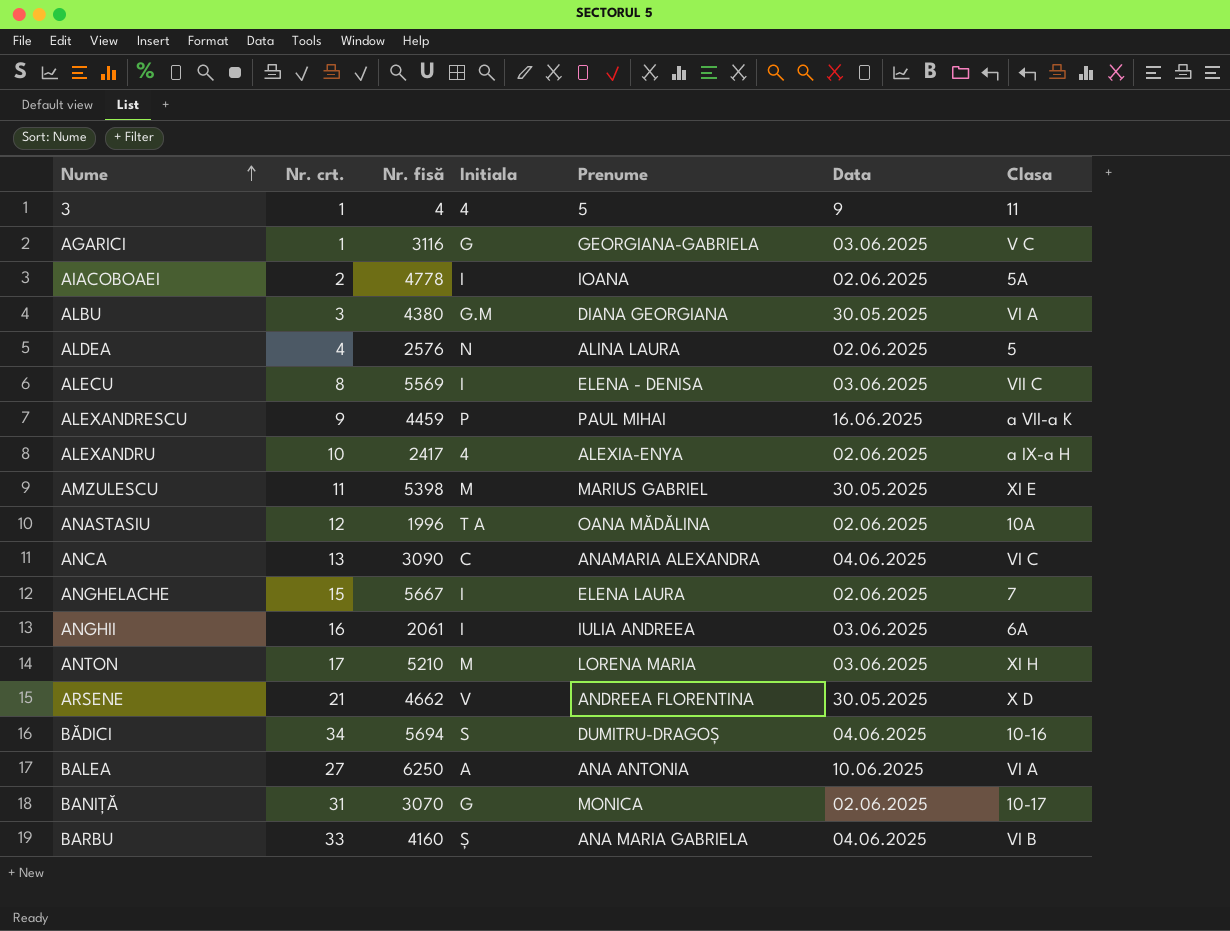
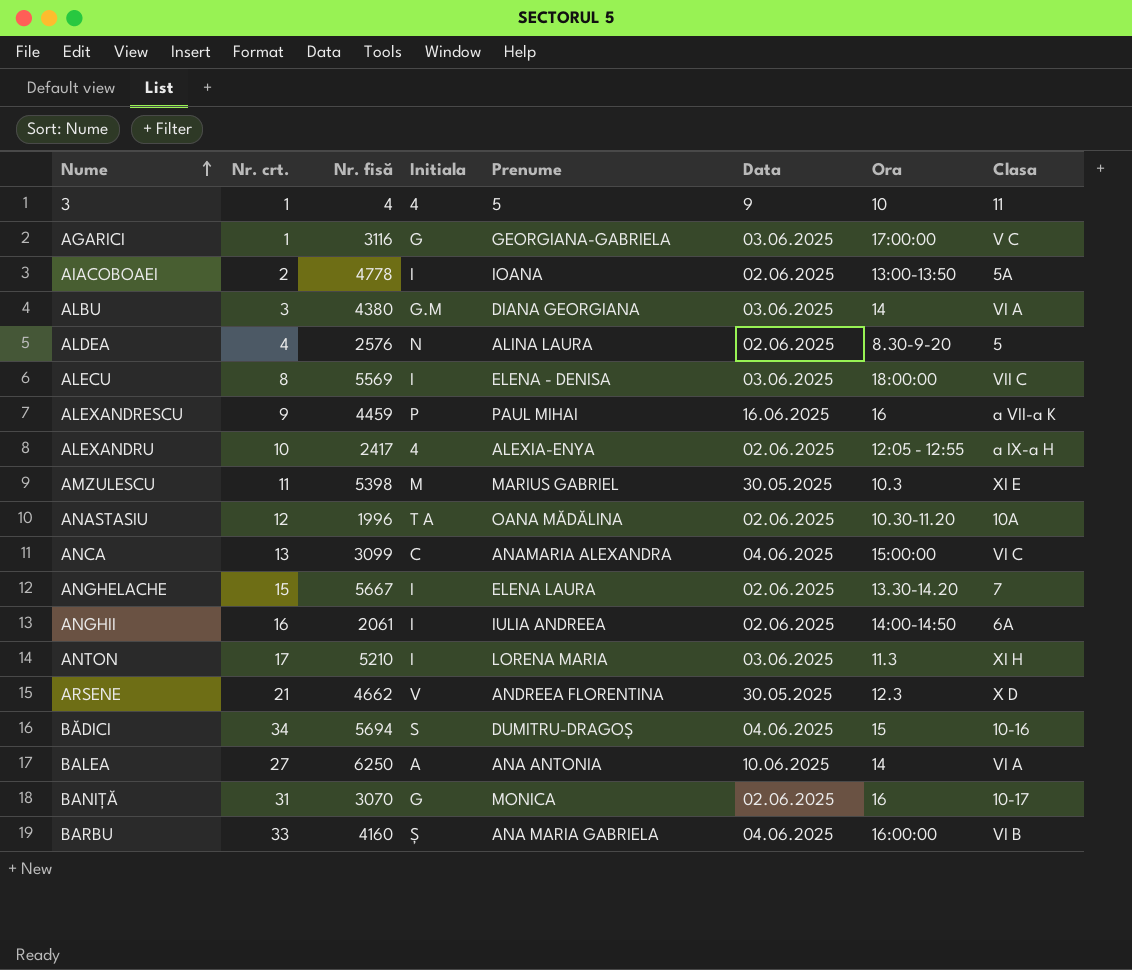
column Ora | position: none -> 7
ALBU | Data: 30.05.2025 -> 03.06.2025
ANCA | Nr. fisă: 3090 -> 3099
ANGHII | Data: 03.06.2025 -> 02.06.2025
ANTON | Initiala: M -> I

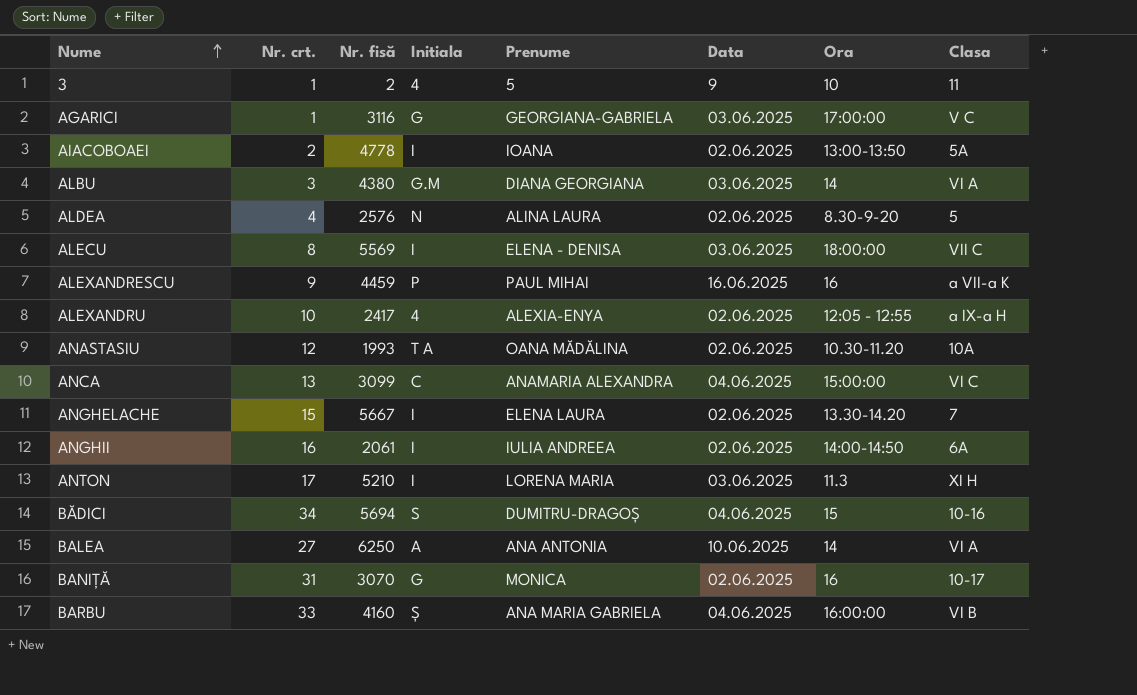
row AMZULESCU: 11 | 5398 | M | MARIUS GABRIEL | 30.05.2025 | 10.3 | XI E -> none
row ARSENE: 21 | 4662 | V | ANDREEA FLORENTINA | 30.05.2025 | 12.3 | X D -> none
3 | Nr. fisă: 4 -> 2
ANASTASIU | Nr. fisă: 1996 -> 1993

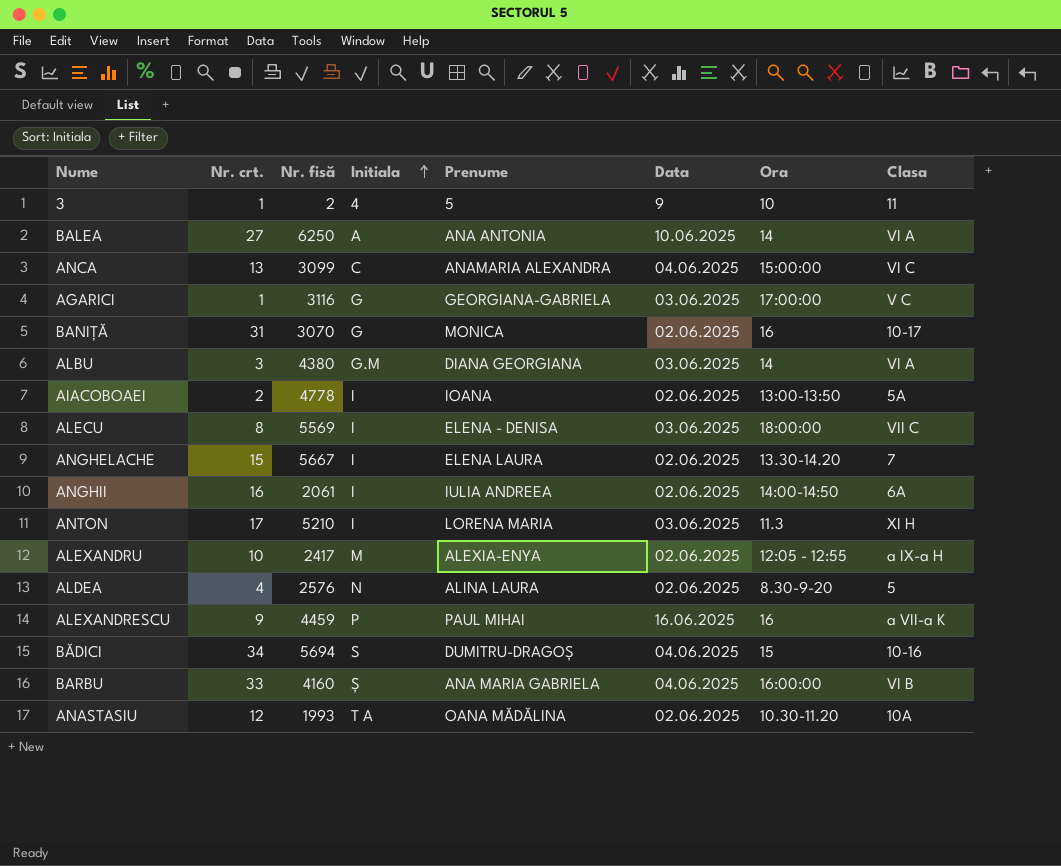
row order: Nume ascending -> Initiala ascending
ALEXANDRU | Initiala: 4 -> M

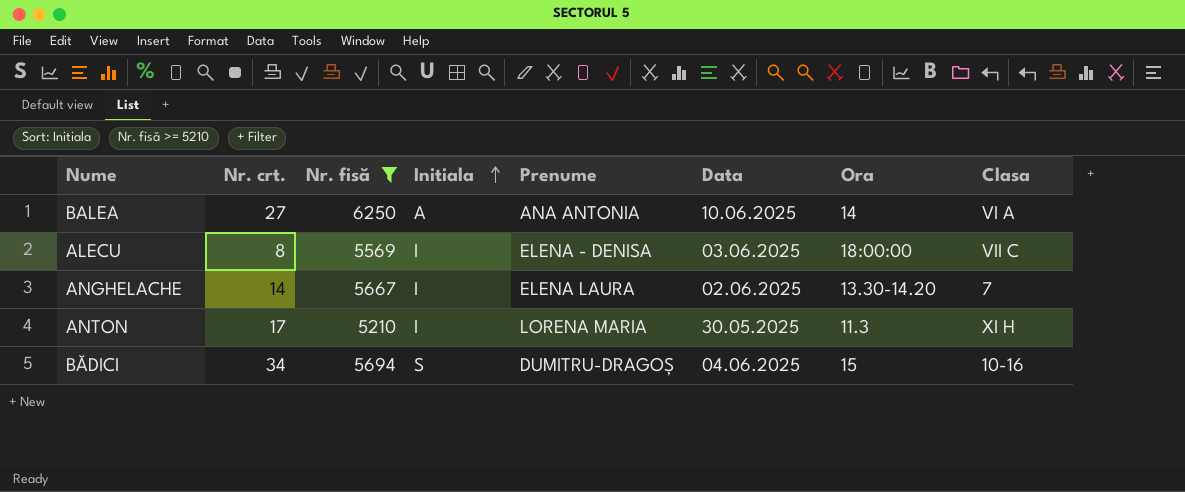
filter: none -> Nr. fisă >= 5210
ANGHELACHE | Nr. crt.: 15 -> 14
ANTON | Data: 03.06.2025 -> 30.05.2025

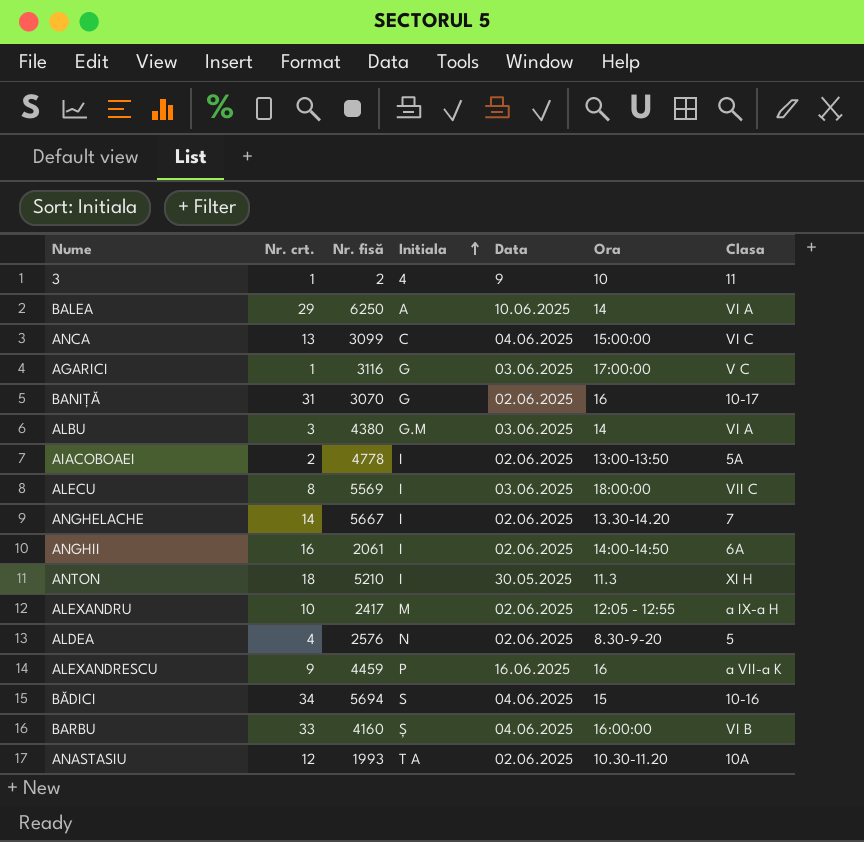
filter: Nr. fisă >= 5210 -> none
column Prenume | position: 5 -> none
BALEA | Nr. crt.: 27 -> 29
ANTON | Nr. crt.: 17 -> 18

